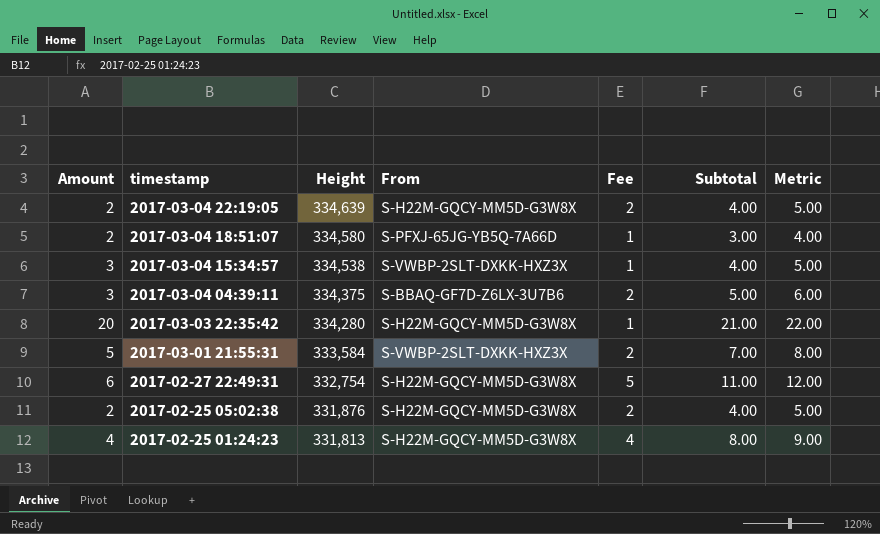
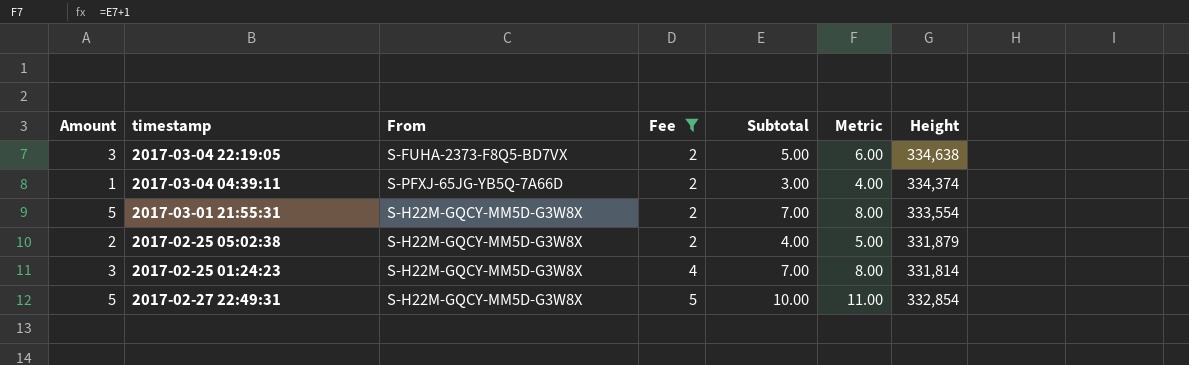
filter: none -> Fee != 1
row order: timestamp descending -> Fee ascending
column Height | position: 3 -> 7
2017-03-04 22:19:05 | Amount: 2 -> 3
2017-03-04 22:19:05 | From: S-H22M-GQCY-MM5D-G3W8X -> S-FUHA-2373-F8Q5-BD7VX
2017-03-04 22:19:05 | Subtotal: 4.00 -> 5.00
2017-03-04 22:19:05 | Metric: 5.00 -> 6.00
2017-03-04 22:19:05 | Height: 334,639 -> 334,638
2017-03-04 04:39:11 | Amount: 3 -> 1
2017-03-04 04:39:11 | From: S-BBAQ-GF7D-Z6LX-3U7B6 -> S-PFXJ-65JG-YB5Q-7A66D
2017-03-04 04:39:11 | Subtotal: 5.00 -> 3.00
2017-03-04 04:39:11 | Metric: 6.00 -> 4.00
2017-03-04 04:39:11 | Height: 334,375 -> 334,374
2017-03-01 21:55:31 | From: S-VWBP-2SLT-DXKK-HXZ3X -> S-H22M-GQCY-MM5D-G3W8X
2017-03-01 21:55:31 | Height: 333,584 -> 333,554
2017-02-25 05:02:38 | Height: 331,876 -> 331,879
2017-02-25 01:24:23 | Amount: 4 -> 3
2017-02-25 01:24:23 | Subtotal: 8.00 -> 7.00
2017-02-25 01:24:23 | Metric: 9.00 -> 8.00
2017-02-25 01:24:23 | Height: 331,813 -> 331,814
2017-02-27 22:49:31 | Amount: 6 -> 5
2017-02-27 22:49:31 | Subtotal: 11.00 -> 10.00
2017-02-27 22:49:31 | Metric: 12.00 -> 11.00
2017-02-27 22:49:31 | Height: 332,754 -> 332,854

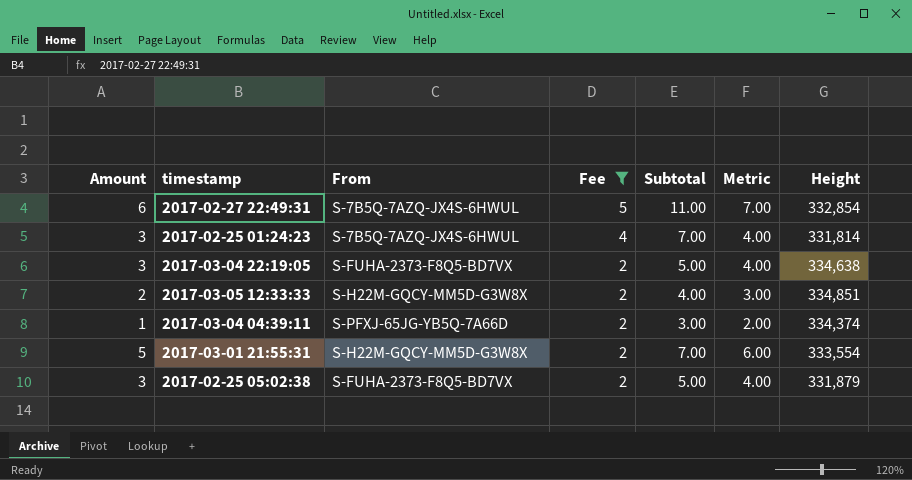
row order: Fee ascending -> Fee descending
column Metric | formula: [Subtotal] + 1 -> [Amount] + 1
2017-02-27 22:49:31 | Amount: 5 -> 6
2017-02-27 22:49:31 | From: S-H22M-GQCY-MM5D-G3W8X -> S-7B5Q-7AZQ-JX4S-6HWUL
2017-02-27 22:49:31 | Subtotal: 10.00 -> 11.00
2017-02-25 01:24:23 | From: S-H22M-GQCY-MM5D-G3W8X -> S-7B5Q-7AZQ-JX4S-6HWUL
row 2017-03-05 12:33:33: none -> 2 | S-H22M-GQCY-MM5D-G3W8X | 2 | 4.00 | 3.00 | 334,851
2017-02-25 05:02:38 | Amount: 2 -> 3
2017-02-25 05:02:38 | From: S-H22M-GQCY-MM5D-G3W8X -> S-FUHA-2373-F8Q5-BD7VX
2017-02-25 05:02:38 | Subtotal: 4.00 -> 5.00

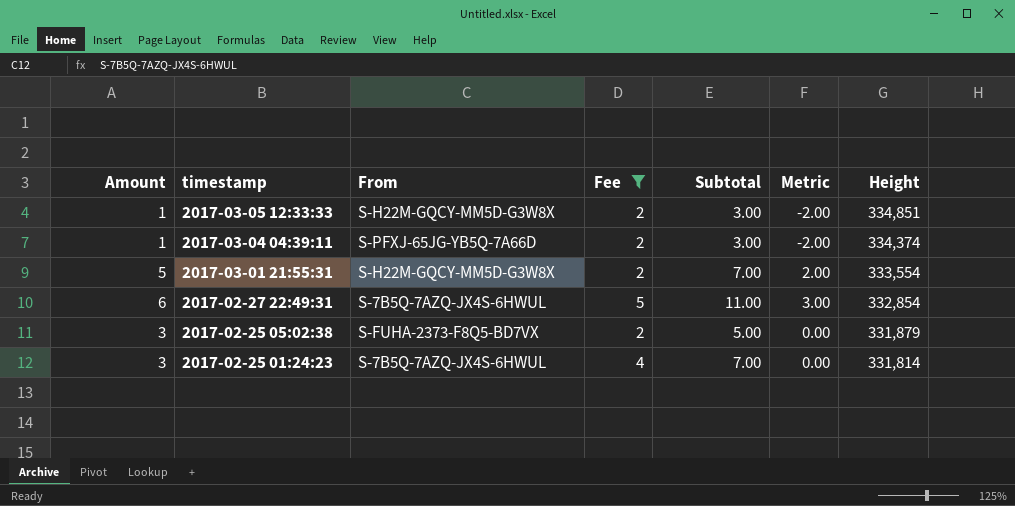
row order: Fee descending -> timestamp descending
column Metric | formula: [Amount] + 1 -> [Amount] - 3
row 2017-03-04 22:19:05: 3 | S-FUHA-2373-F8Q5-BD7VX | 2 | 5.00 | 4.00 | 334,638 -> none
2017-03-05 12:33:33 | Amount: 2 -> 1
2017-03-05 12:33:33 | Subtotal: 4.00 -> 3.00

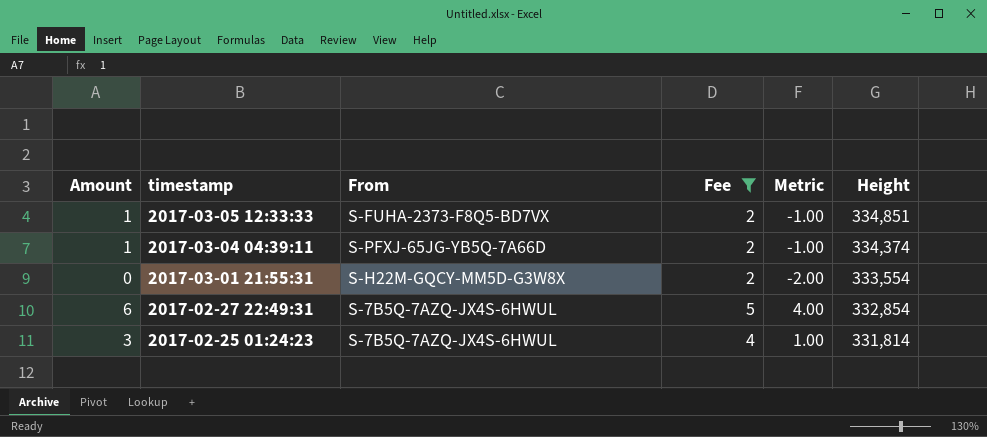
column Subtotal | formula: [Amount] + [Fee] -> none
column Metric | formula: [Amount] - 3 -> [Amount] - 2
row 2017-02-25 05:02:38: 3 | S-FUHA-2373-F8Q5-BD7VX | 2 | 5.00 | 0.00 | 331,879 -> none
2017-03-05 12:33:33 | From: S-H22M-GQCY-MM5D-G3W8X -> S-FUHA-2373-F8Q5-BD7VX
2017-03-01 21:55:31 | Amount: 5 -> 0

